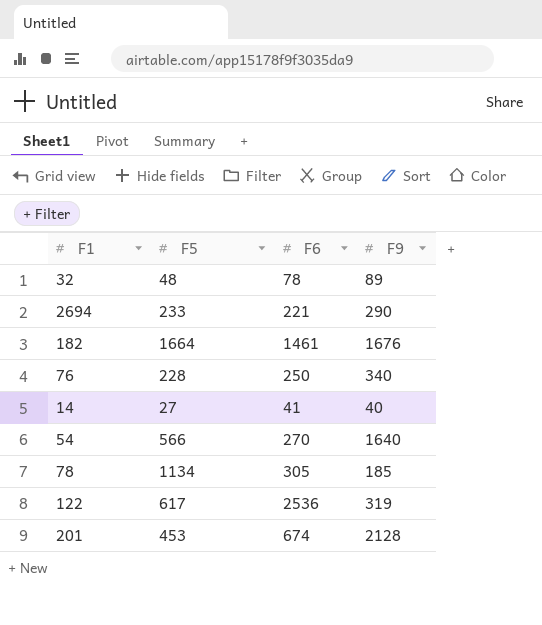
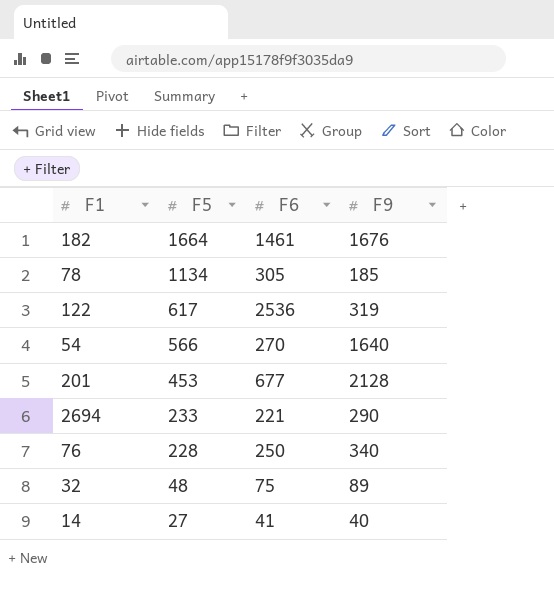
row order: none -> F5 descending
201 | F6: 674 -> 677
32 | F6: 78 -> 75

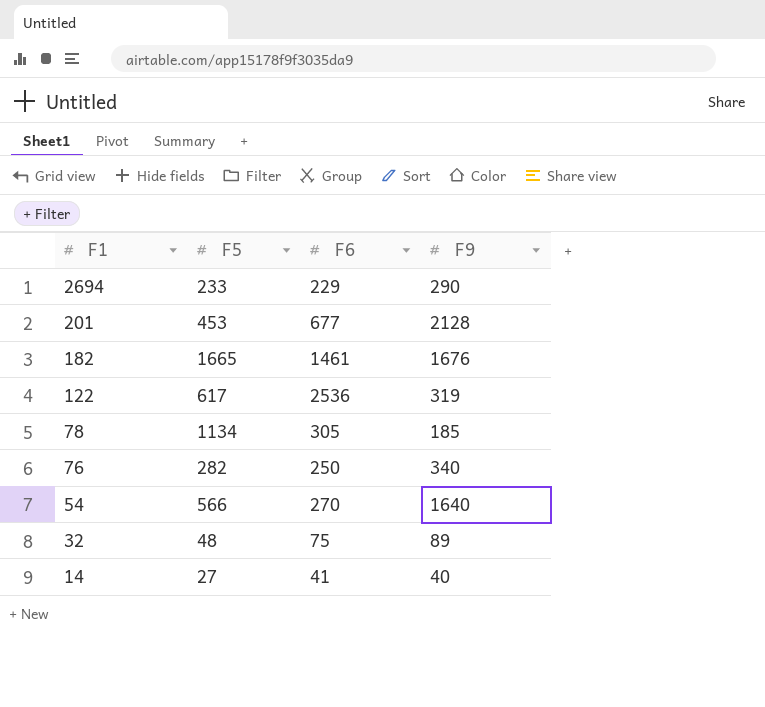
row order: F5 descending -> F1 descending
2694 | F6: 221 -> 229
182 | F5: 1664 -> 1665
76 | F5: 228 -> 282

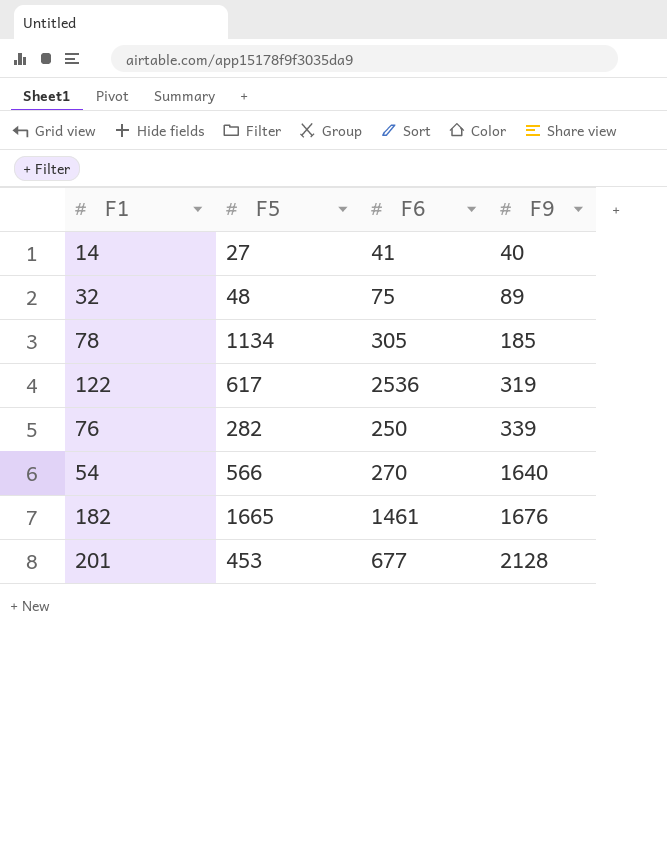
row order: F1 descending -> F9 ascending
row 2694: 233 | 229 | 290 -> none
76 | F9: 340 -> 339

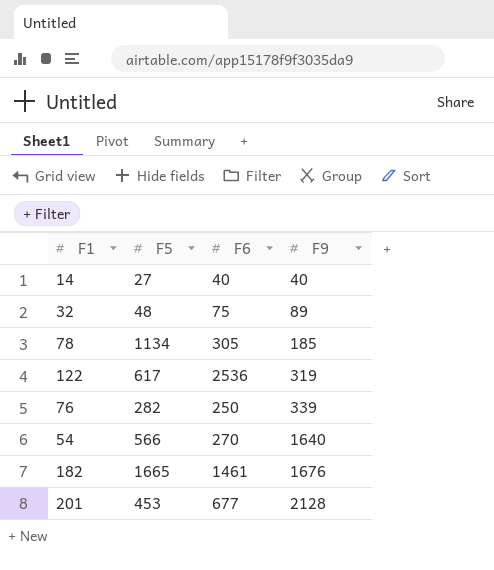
14 | F6: 41 -> 40

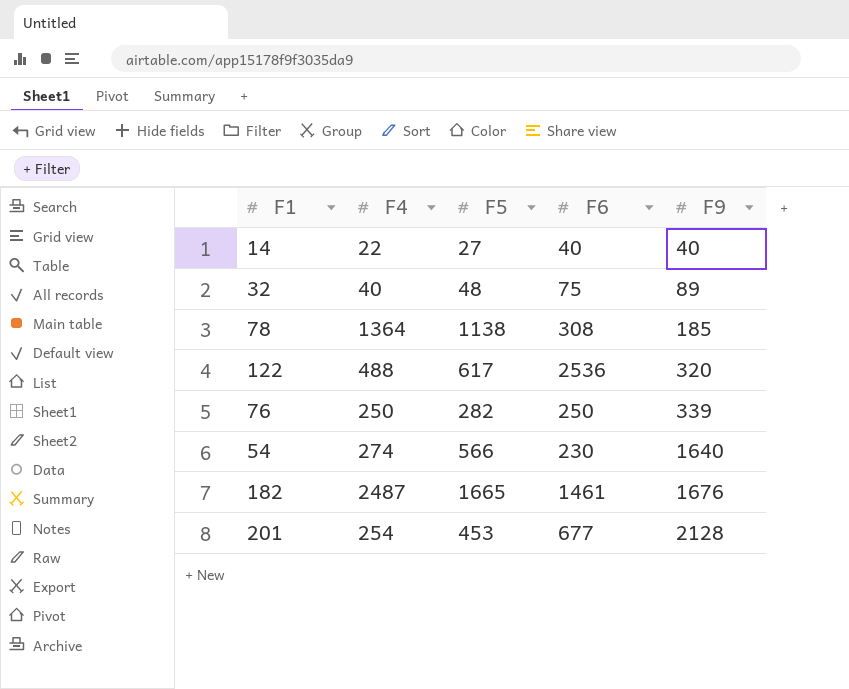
column F4 | position: none -> 2
78 | F5: 1134 -> 1138
78 | F6: 305 -> 308
122 | F9: 319 -> 320
54 | F6: 270 -> 230

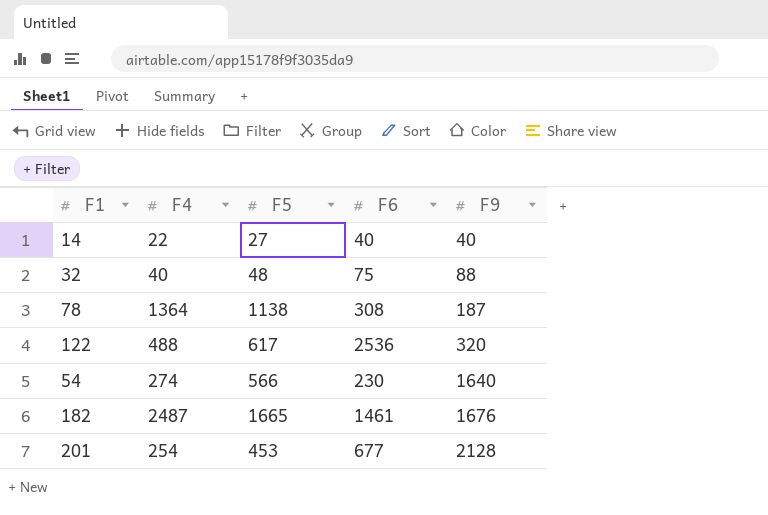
row 76: 250 | 282 | 250 | 339 -> none
32 | F9: 89 -> 88
78 | F9: 185 -> 187

